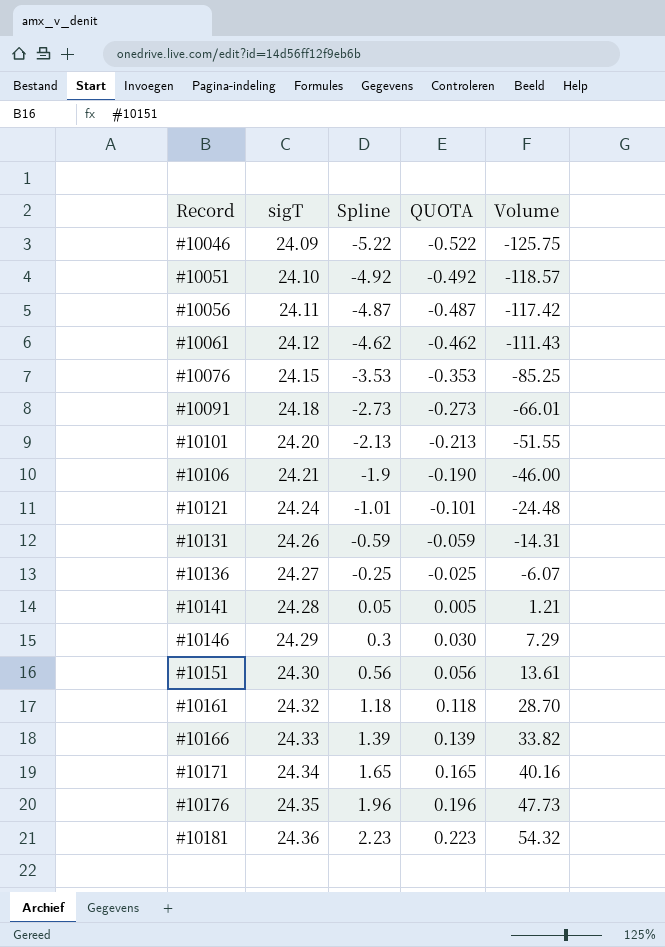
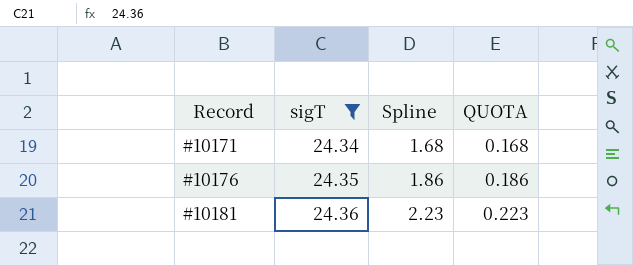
filter: none -> sigT >= 24.34
column Volume | formula: [sigT] * [Spline] -> none
#10171 | Spline: 1.65 -> 1.68
#10171 | QUOTA: 0.165 -> 0.168
#10176 | Spline: 1.96 -> 1.86
#10176 | QUOTA: 0.196 -> 0.186

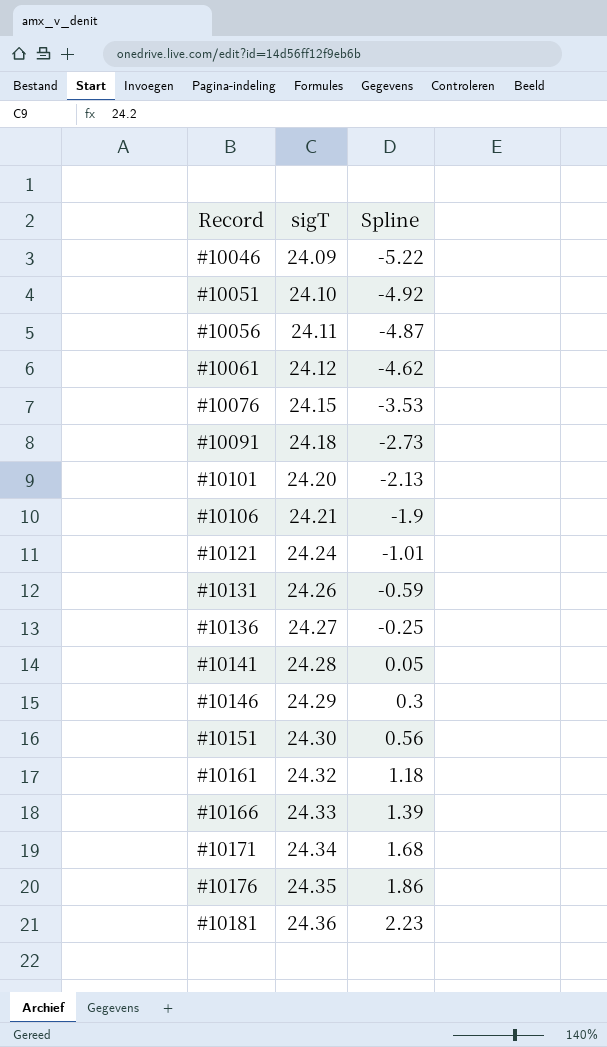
filter: sigT >= 24.34 -> none
column QUOTA | formula: [Spline] * 0.1 -> none

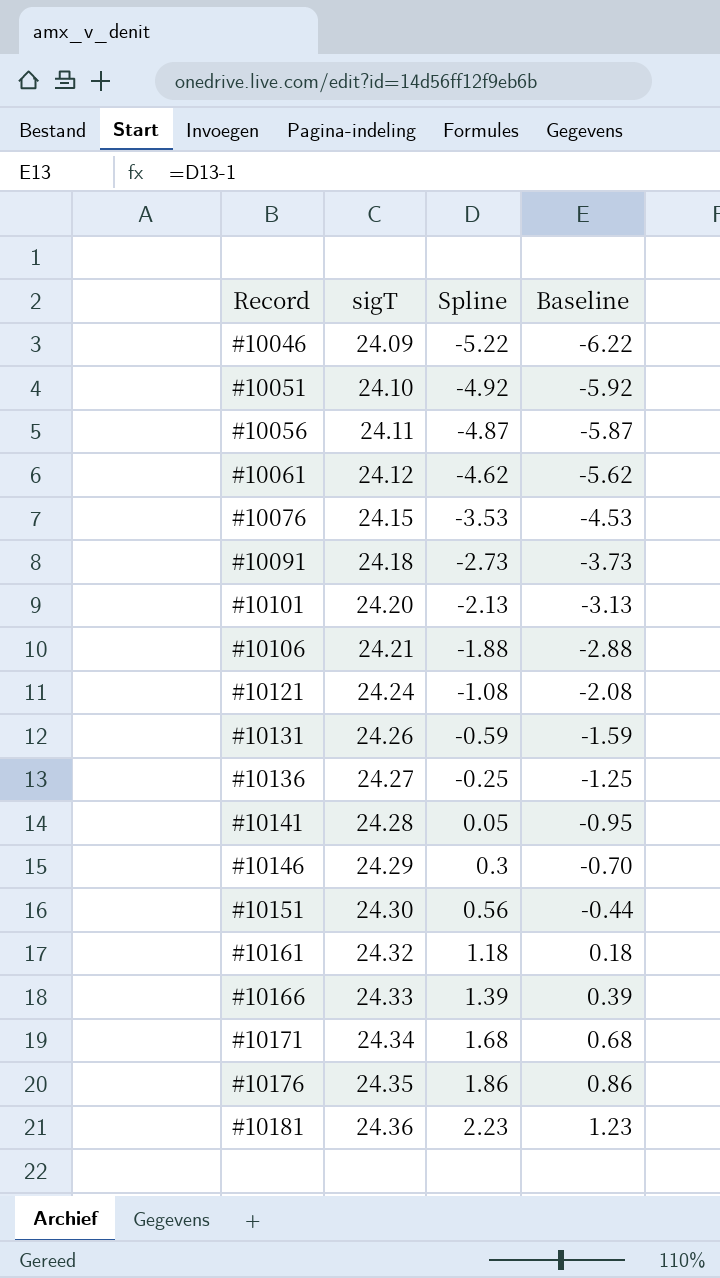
column Baseline | formula: none -> [Spline] - 1
#10106 | Spline: -1.9 -> -1.88
#10121 | Spline: -1.01 -> -1.08

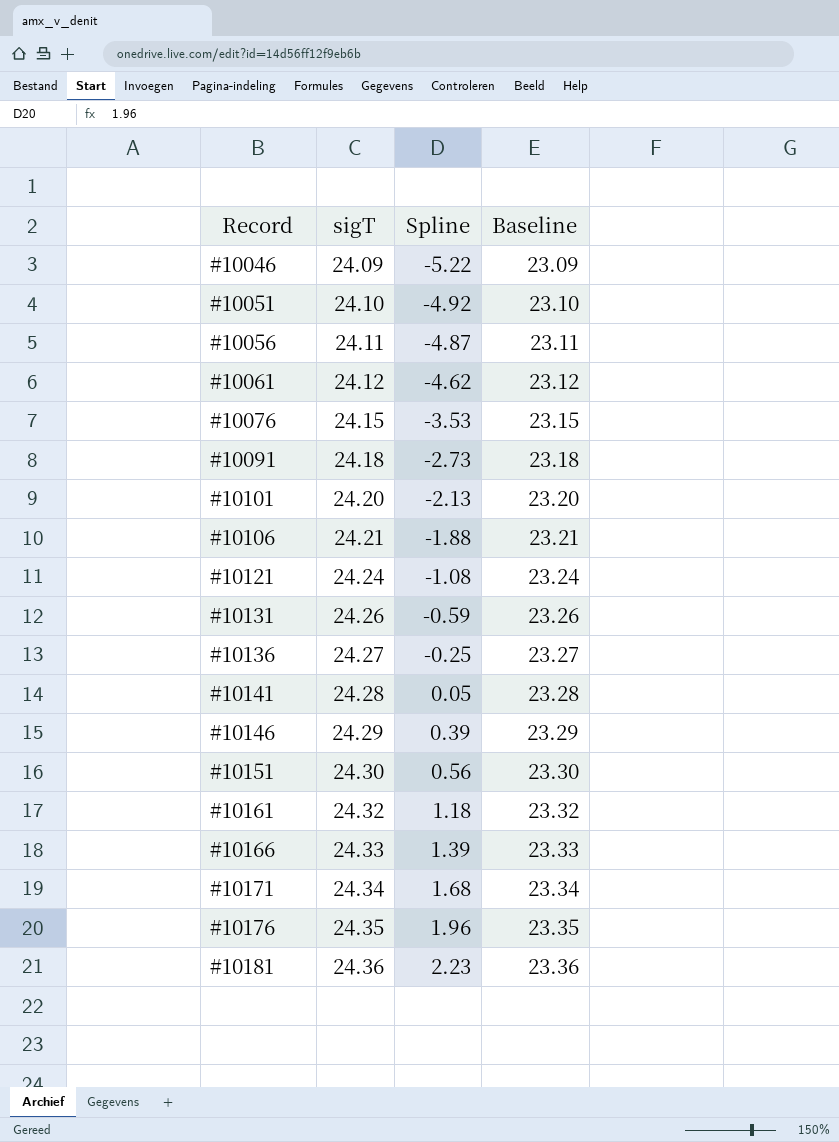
column Baseline | formula: [Spline] - 1 -> [sigT] - 1
#10146 | Spline: 0.3 -> 0.39
#10176 | Spline: 1.86 -> 1.96

